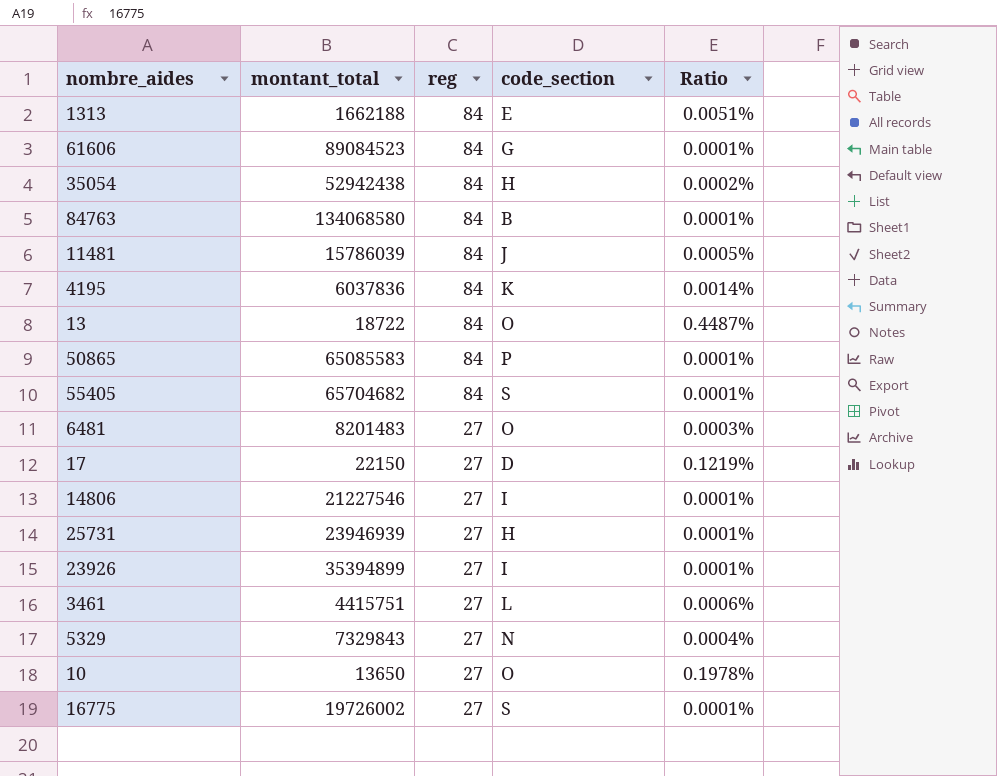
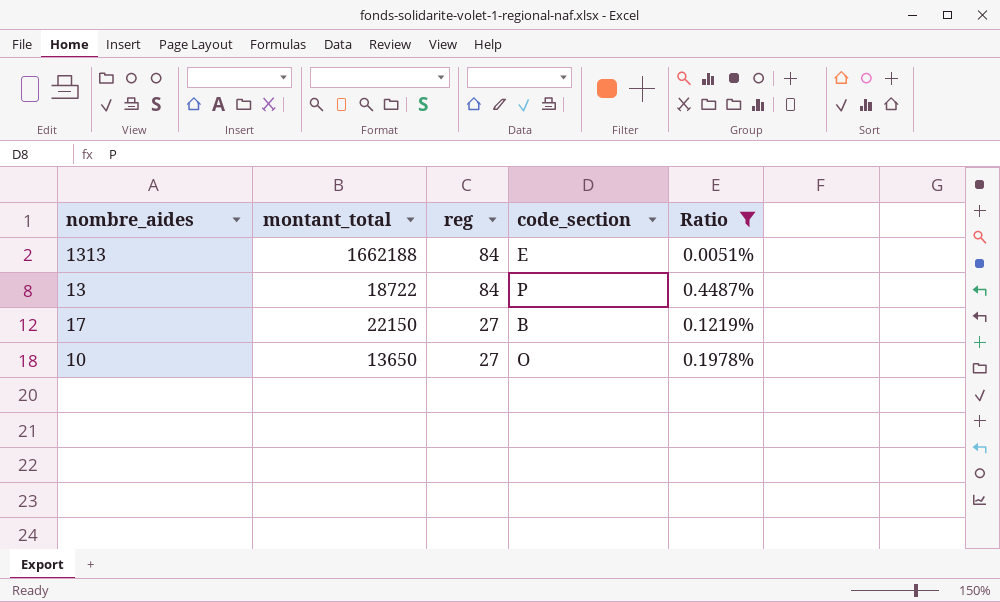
filter: none -> Ratio >= 0.0051%
13 | code_section: O -> P
17 | code_section: D -> B

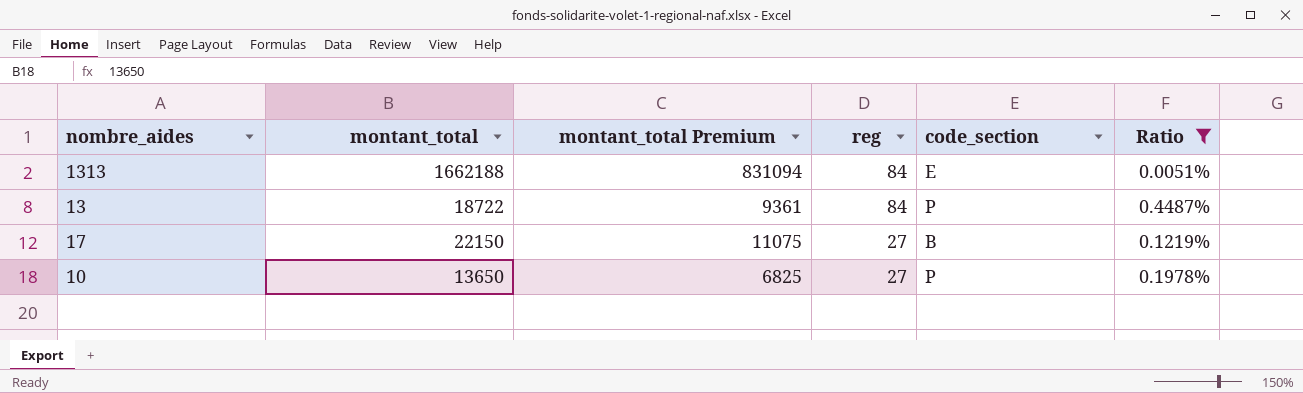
column montant_total Premium | formula: none -> [montant_total] * 0.5
10 | code_section: O -> P

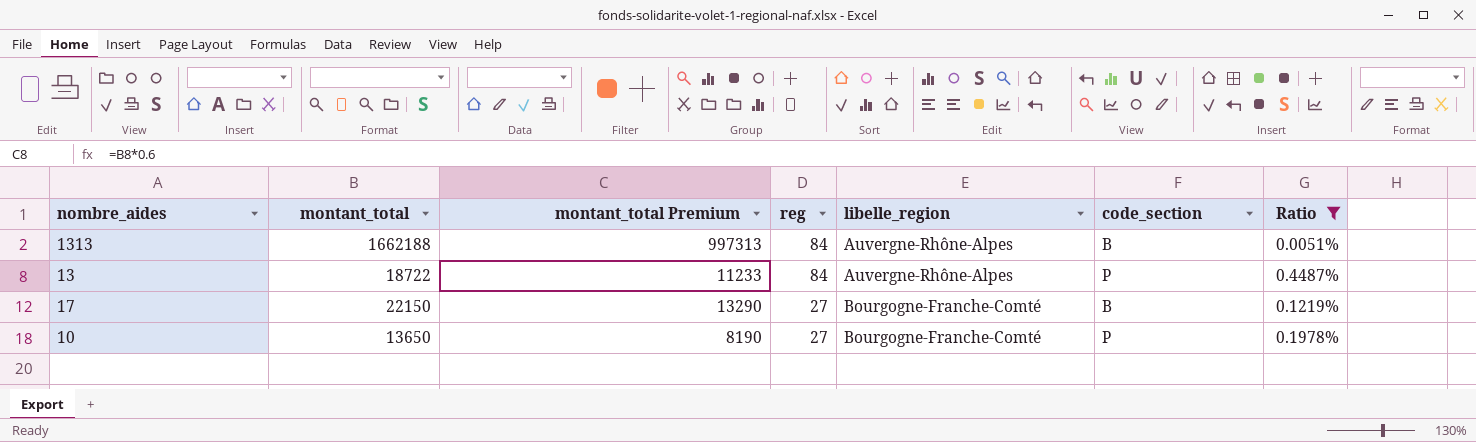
column montant_total Premium | formula: [montant_total] * 0.5 -> [montant_total] * 0.6
column libelle_region | position: none -> 5
1313 | code_section: E -> B

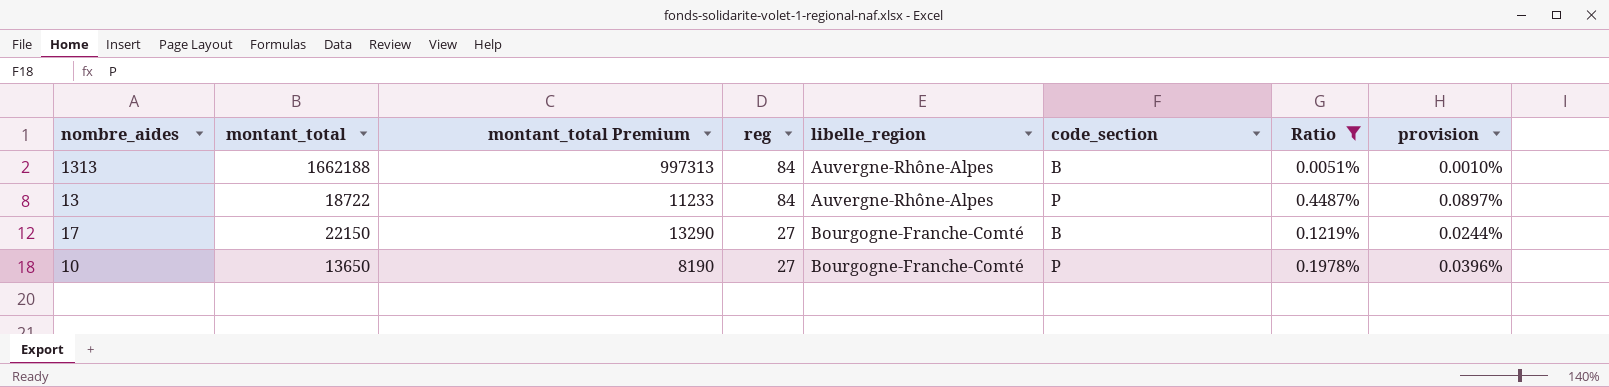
column provision | formula: none -> [Ratio] * 0.2

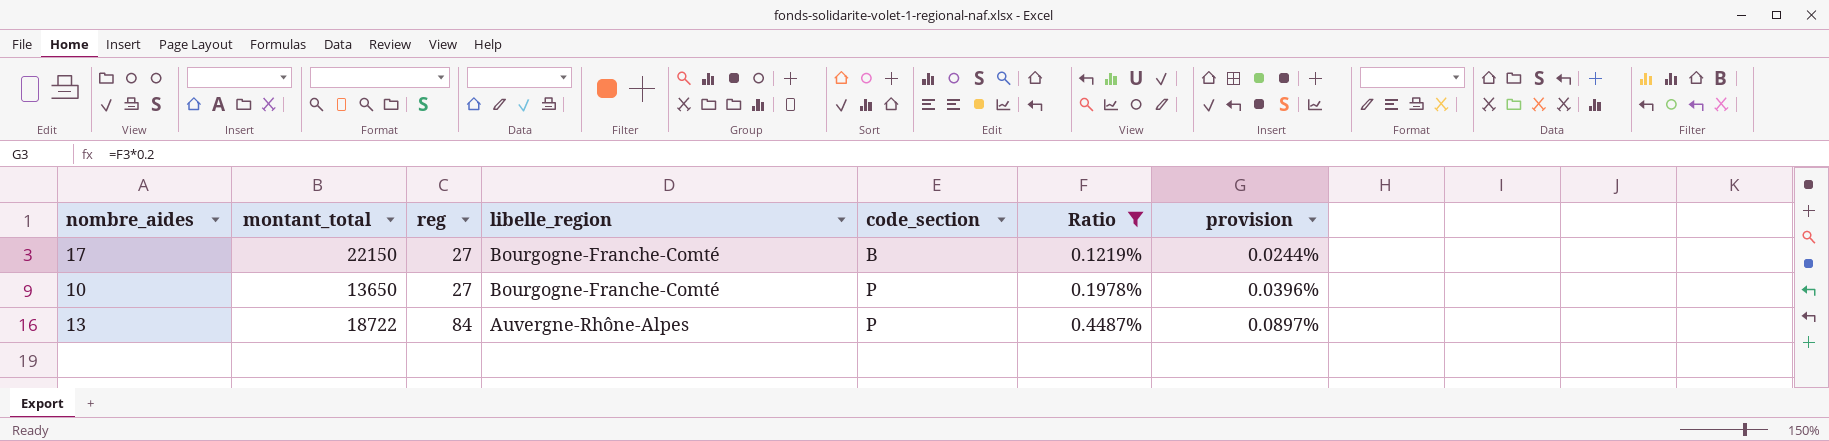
row order: reg descending -> reg ascending
column montant_total Premium | formula: [montant_total] * 0.6 -> none
row 1313: 1662188 | 997313 | 84 | Auvergne-Rhône-Alpes | B | 0.0051% | 0.0010% -> none

